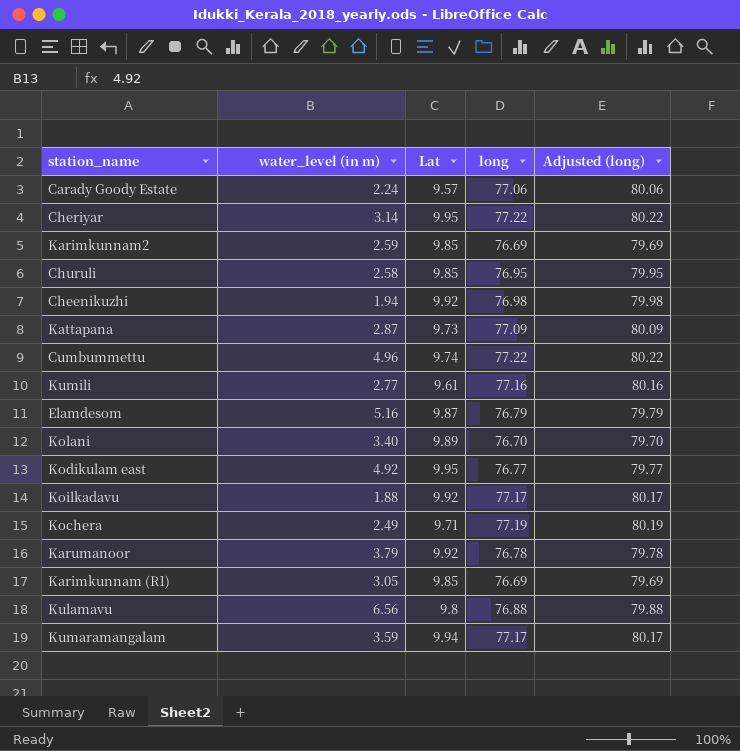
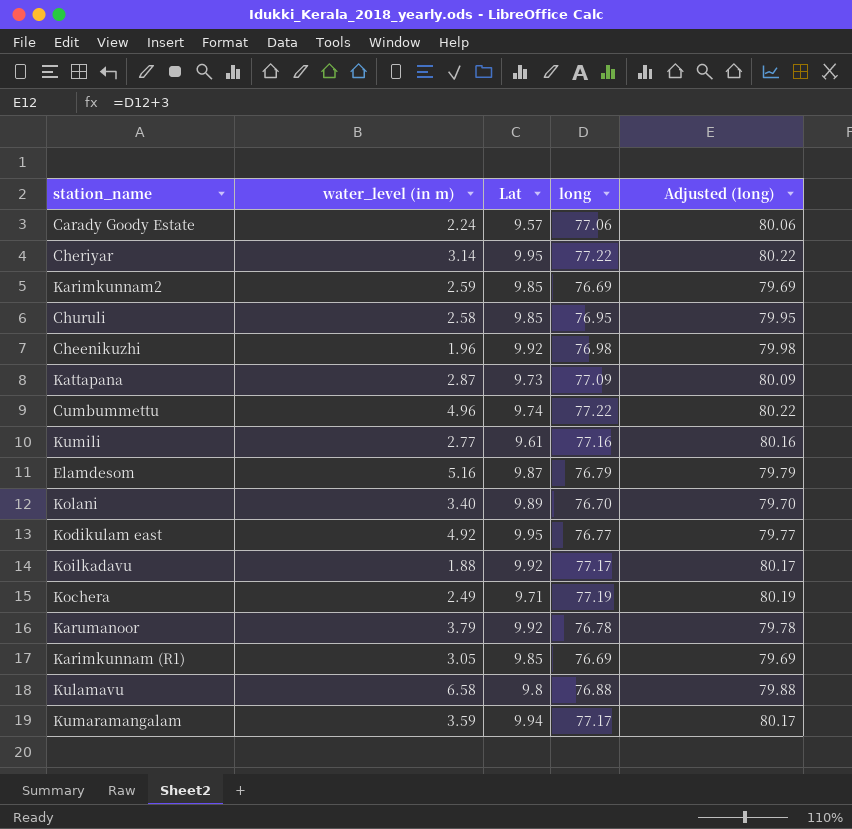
Cheenikuzhi | water_level (in m): 1.94 -> 1.96
Kulamavu | water_level (in m): 6.56 -> 6.58

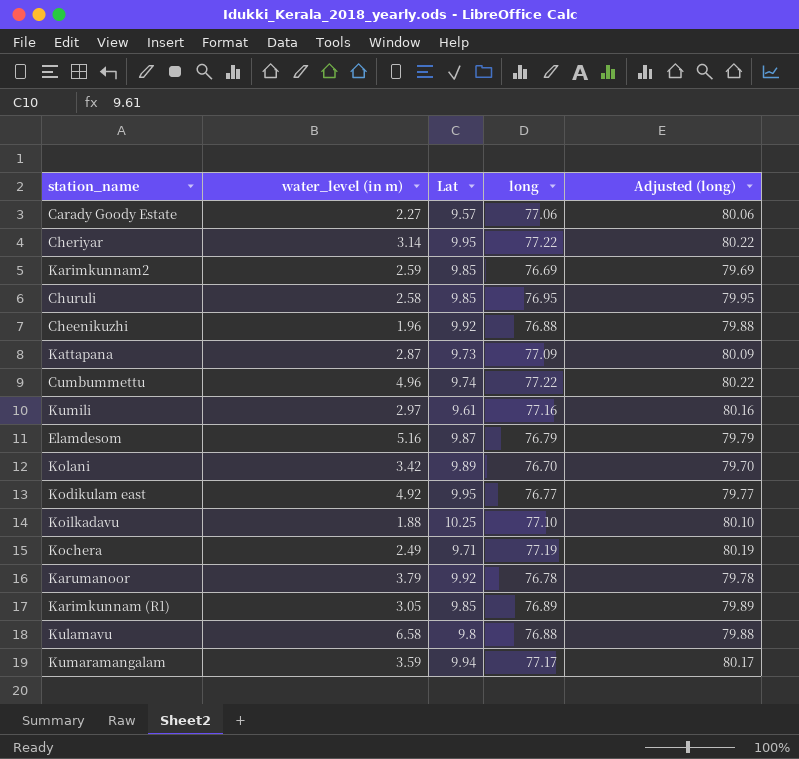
Carady Goody Estate | water_level (in m): 2.24 -> 2.27
Cheenikuzhi | long: 76.98 -> 76.88
Cheenikuzhi | Adjusted (long): 79.98 -> 79.88
Kumili | water_level (in m): 2.77 -> 2.97
Kolani | water_level (in m): 3.40 -> 3.42
Koilkadavu | Lat: 9.92 -> 10.25
Koilkadavu | long: 77.17 -> 77.10
Koilkadavu | Adjusted (long): 80.17 -> 80.10
Karimkunnam (R1) | long: 76.69 -> 76.89
Karimkunnam (R1) | Adjusted (long): 79.69 -> 79.89

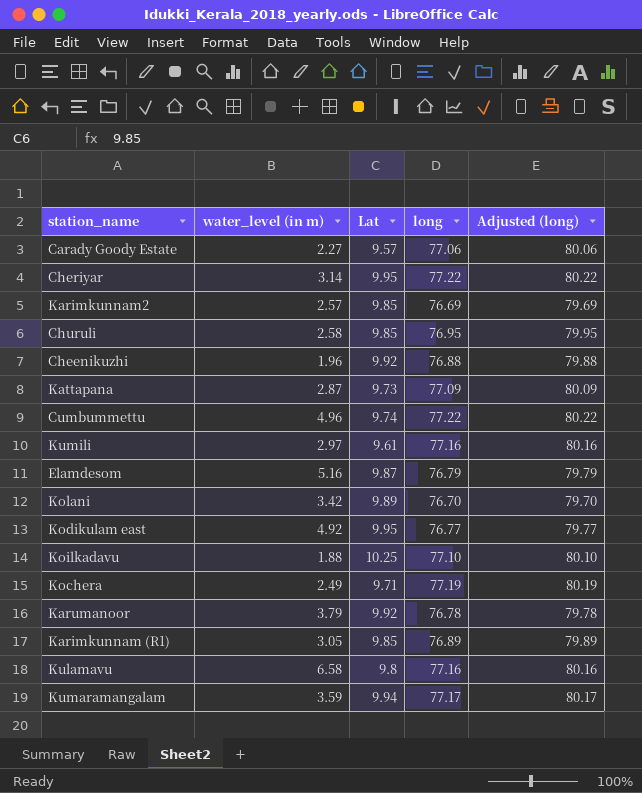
Karimkunnam2 | water_level (in m): 2.59 -> 2.57
Kulamavu | long: 76.88 -> 77.16
Kulamavu | Adjusted (long): 79.88 -> 80.16

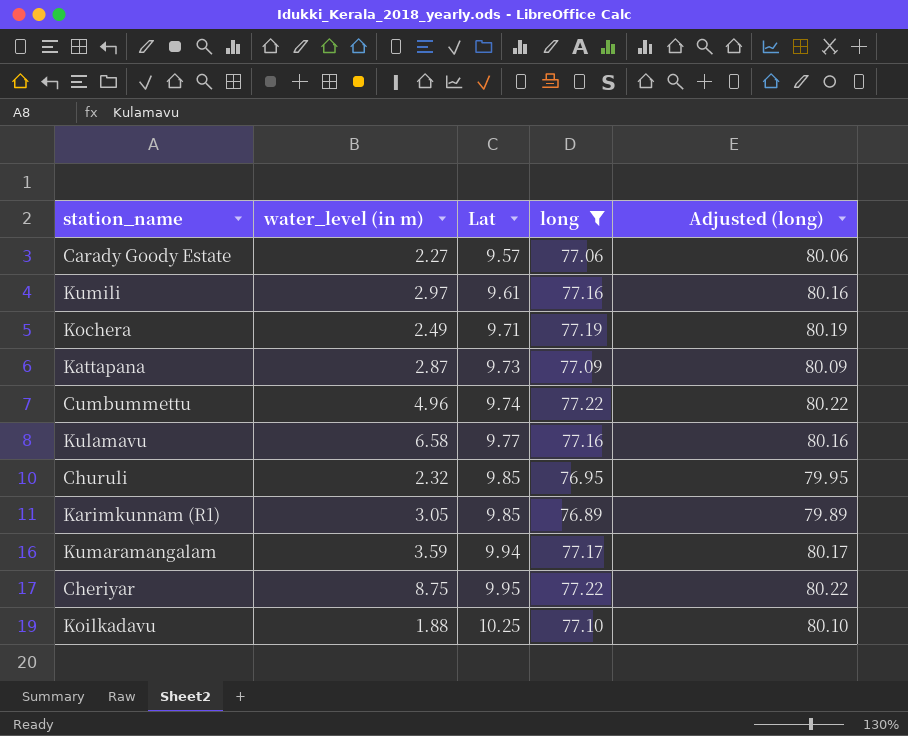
filter: none -> long >= 76.89
row order: none -> Lat ascending
Kulamavu | Lat: 9.8 -> 9.77
Churuli | water_level (in m): 2.58 -> 2.32
Cheriyar | water_level (in m): 3.14 -> 8.75

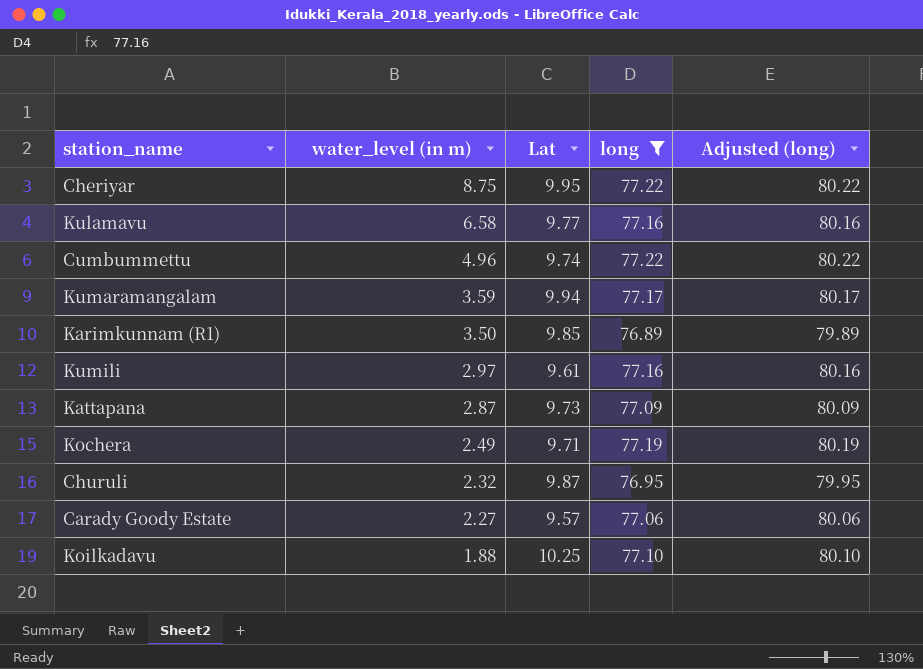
row order: Lat ascending -> water_level (in m) descending
Karimkunnam (R1) | water_level (in m): 3.05 -> 3.50
Churuli | Lat: 9.85 -> 9.87

